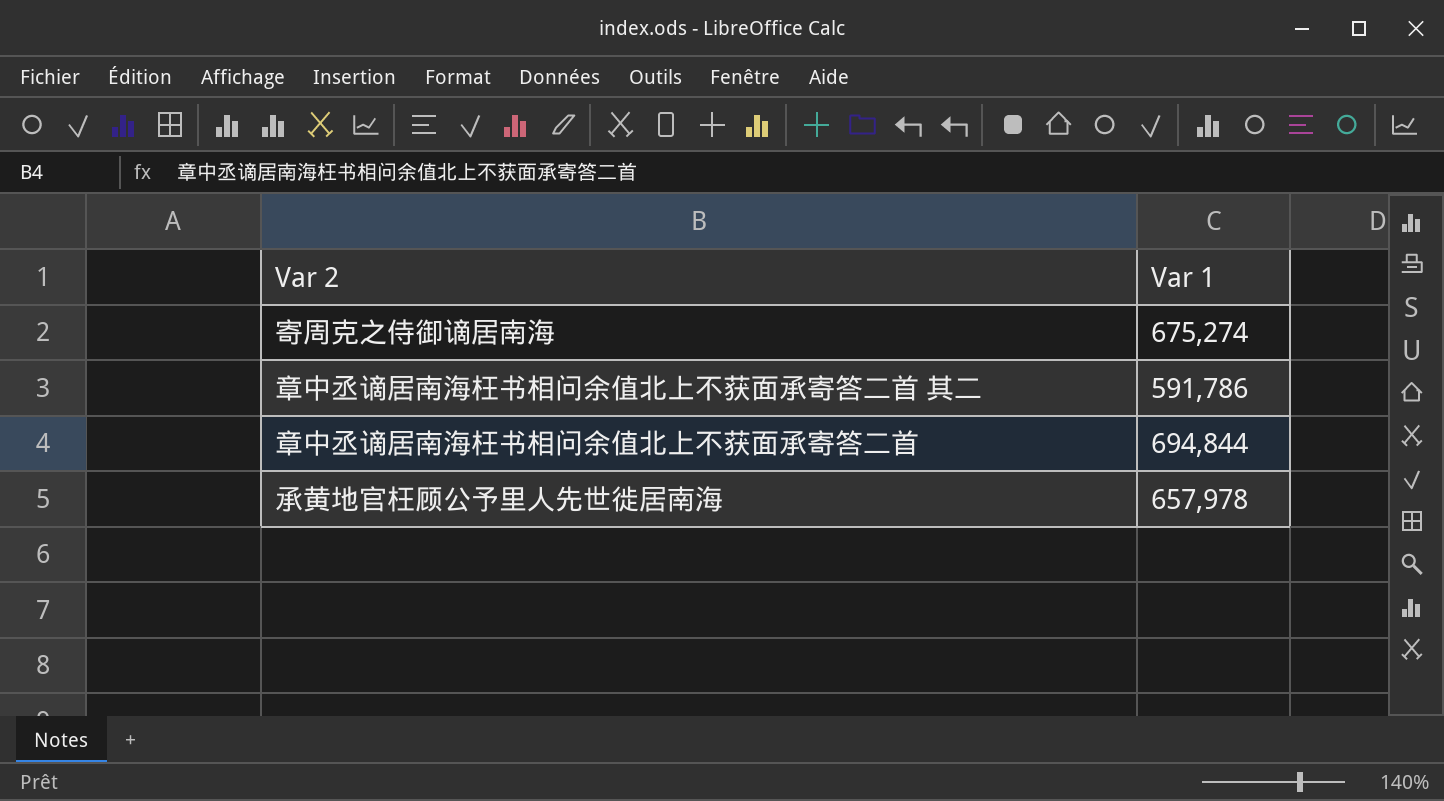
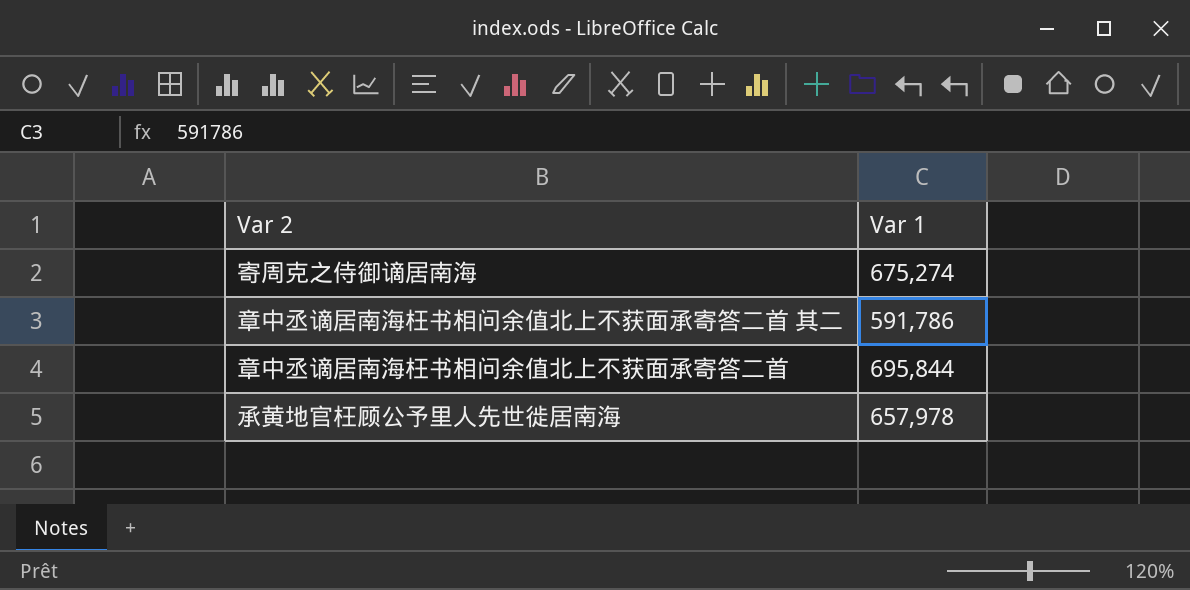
章中丞谪居南海枉书相问余值北上不获面承寄答二首 | Var 1: 694,844 -> 695,844

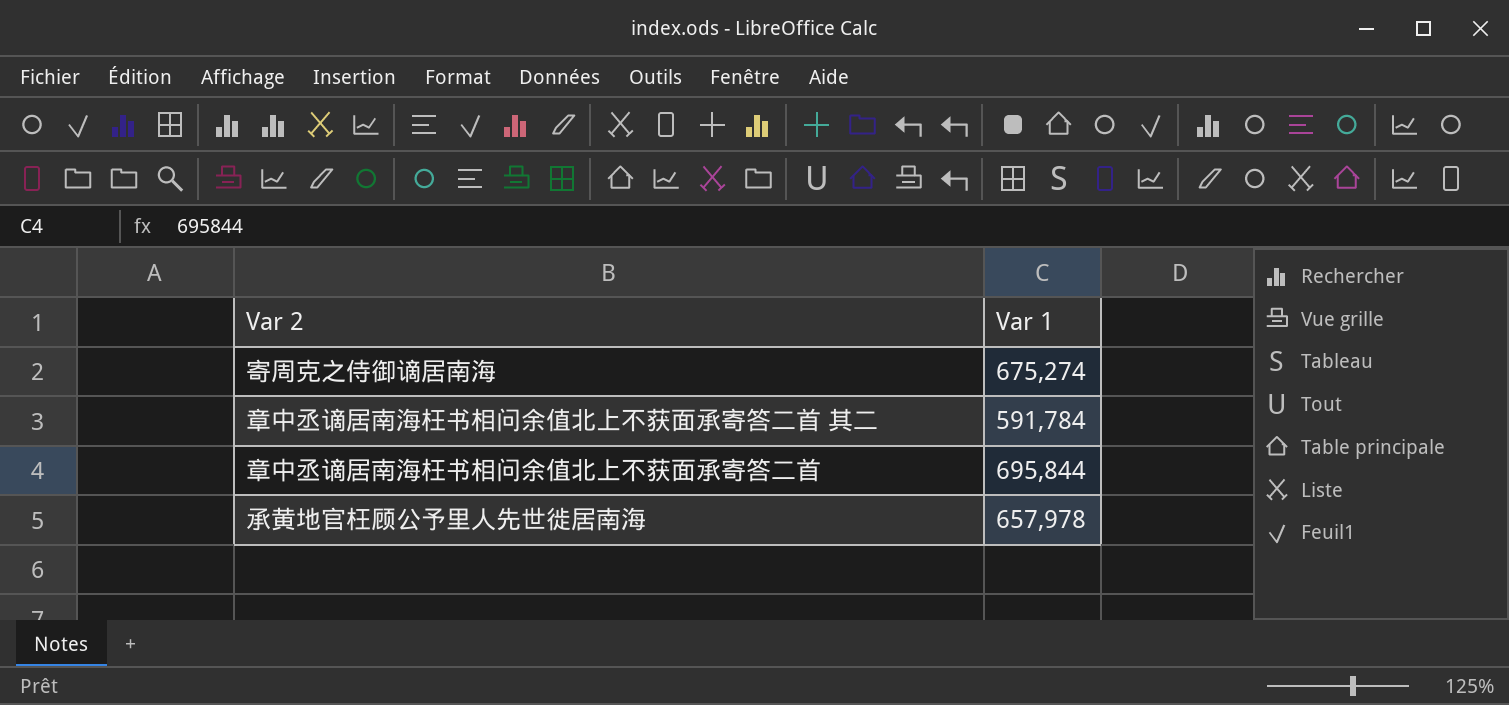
章中丞谪居南海枉书相问余值北上不获面承寄答二首 其二 | Var 1: 591,786 -> 591,784

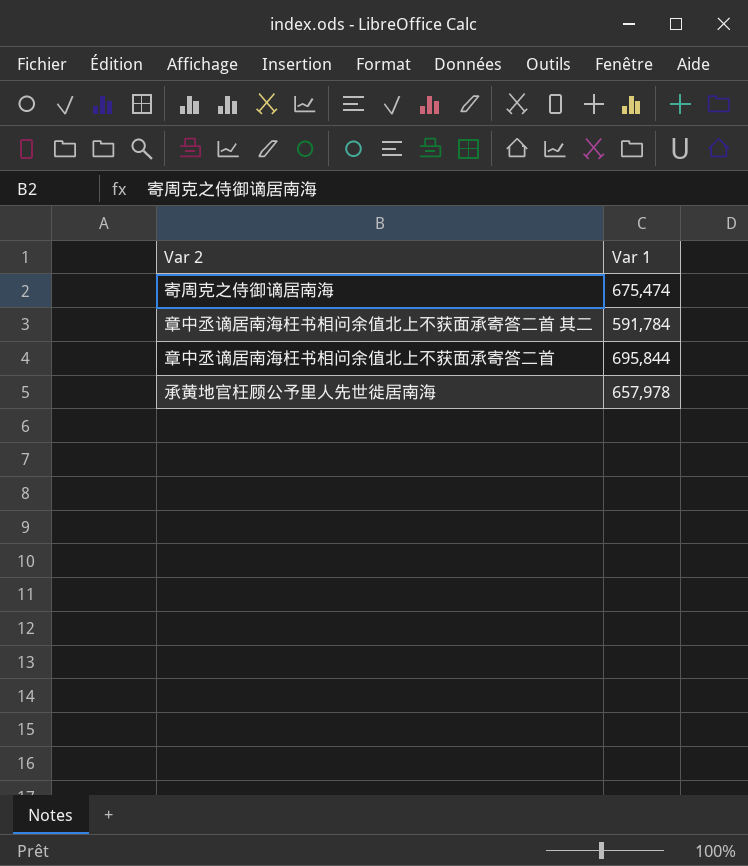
寄周克之侍御谪居南海 | Var 1: 675,274 -> 675,474

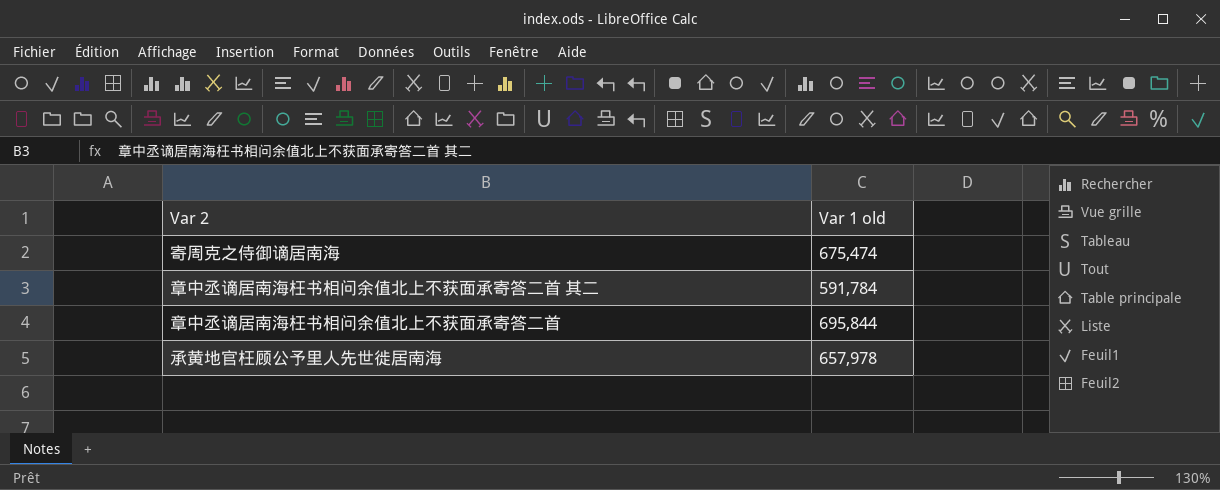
column name: Var 1 -> Var 1 old

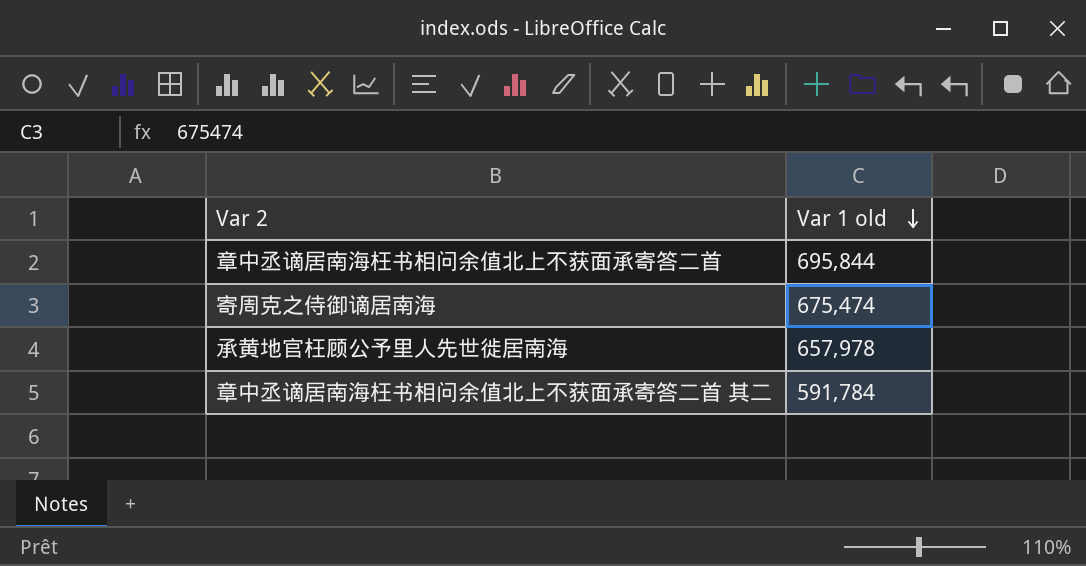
row order: none -> Var 1 old descending

